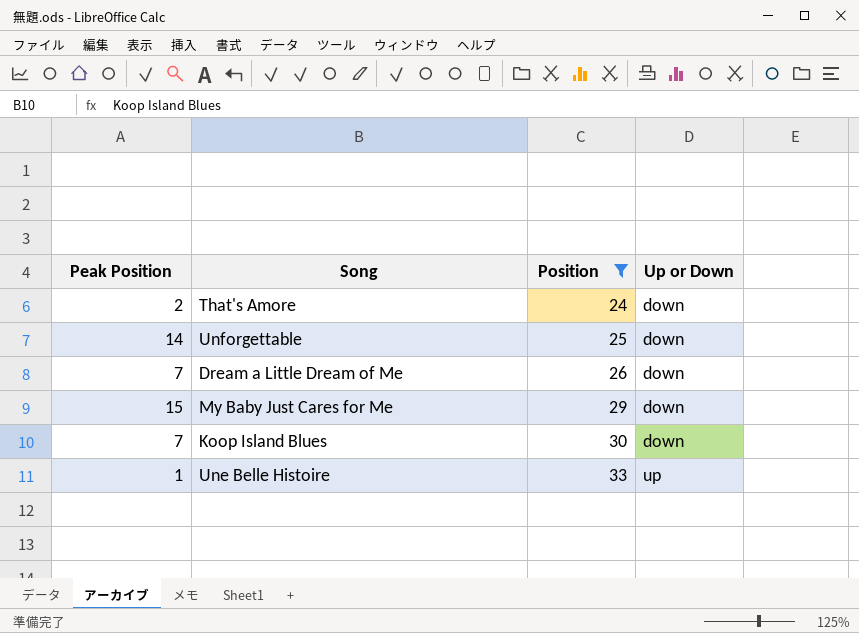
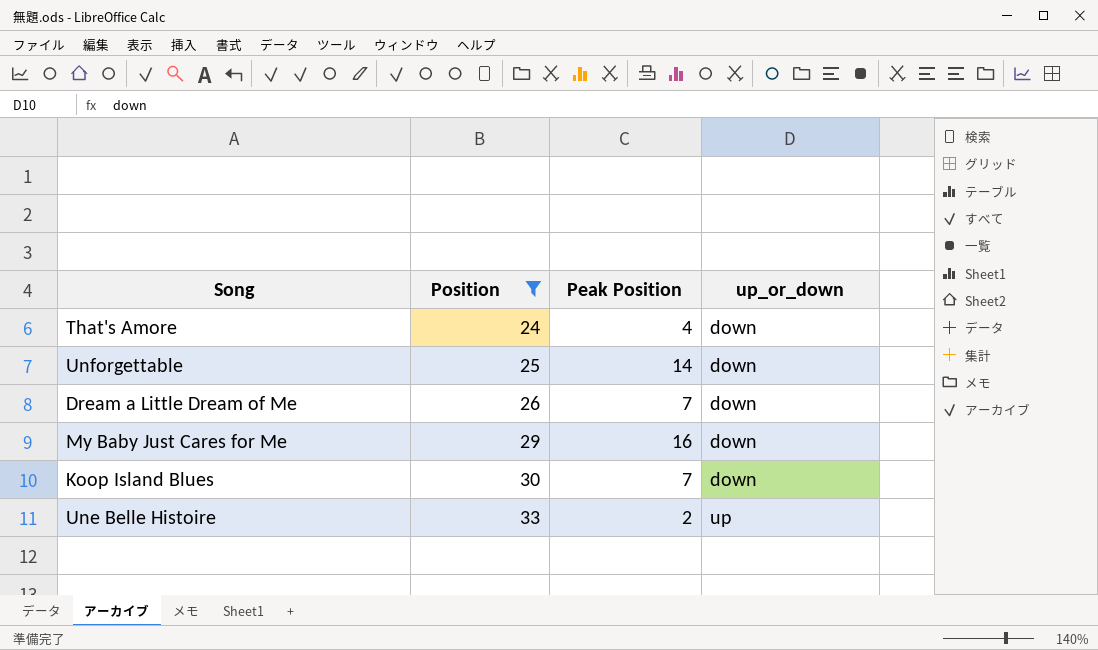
column Peak Position | position: 1 -> 3
column name: Up or Down -> up_or_down
That's Amore | Peak Position: 2 -> 4
My Baby Just Cares for Me | Peak Position: 15 -> 16
Une Belle Histoire | Peak Position: 1 -> 2

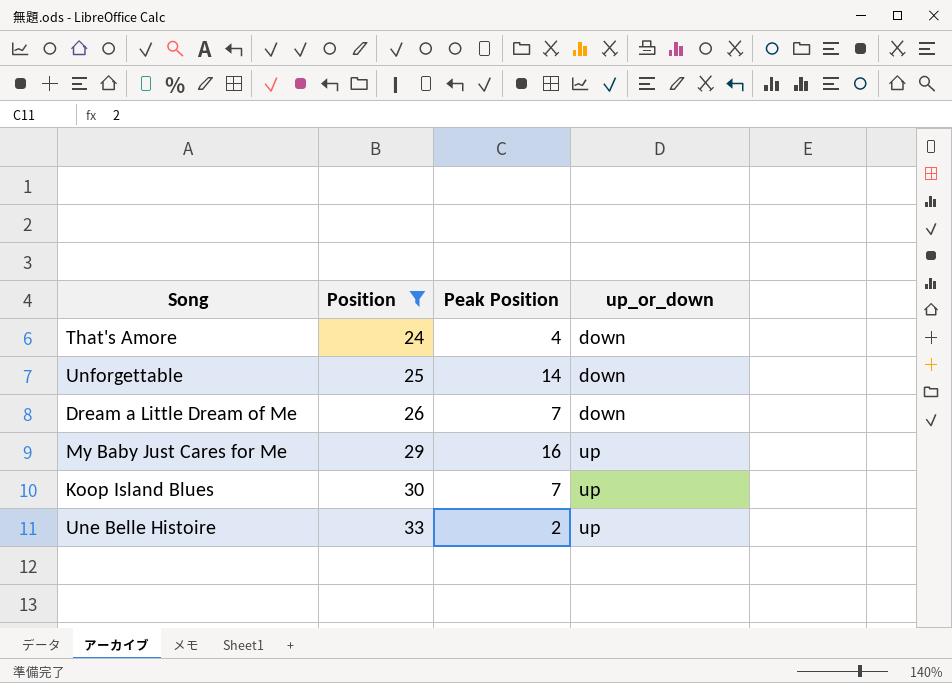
My Baby Just Cares for Me | up_or_down: down -> up
Koop Island Blues | up_or_down: down -> up

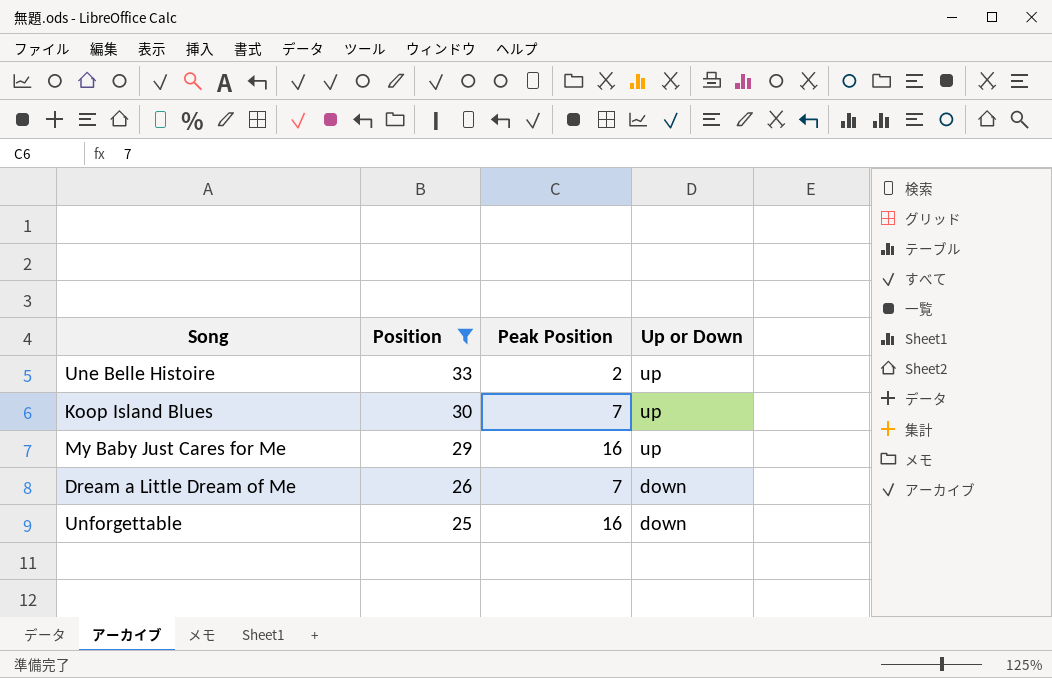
row order: Position ascending -> Position descending
column name: up_or_down -> Up or Down
row That's Amore: 24 | 4 | down -> none
Unforgettable | Peak Position: 14 -> 16

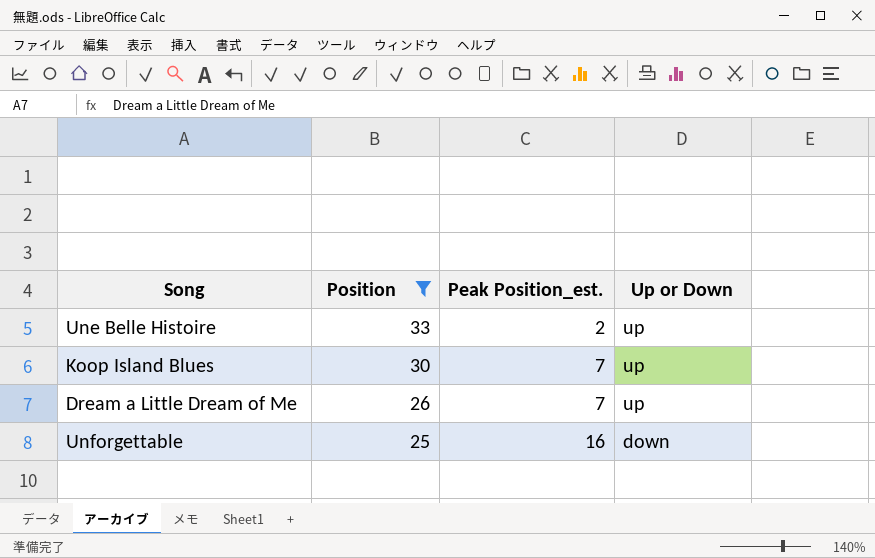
column name: Peak Position -> Peak Position_est.
row My Baby Just Cares for Me: 29 | 16 | up -> none
Dream a Little Dream of Me | Up or Down: down -> up

